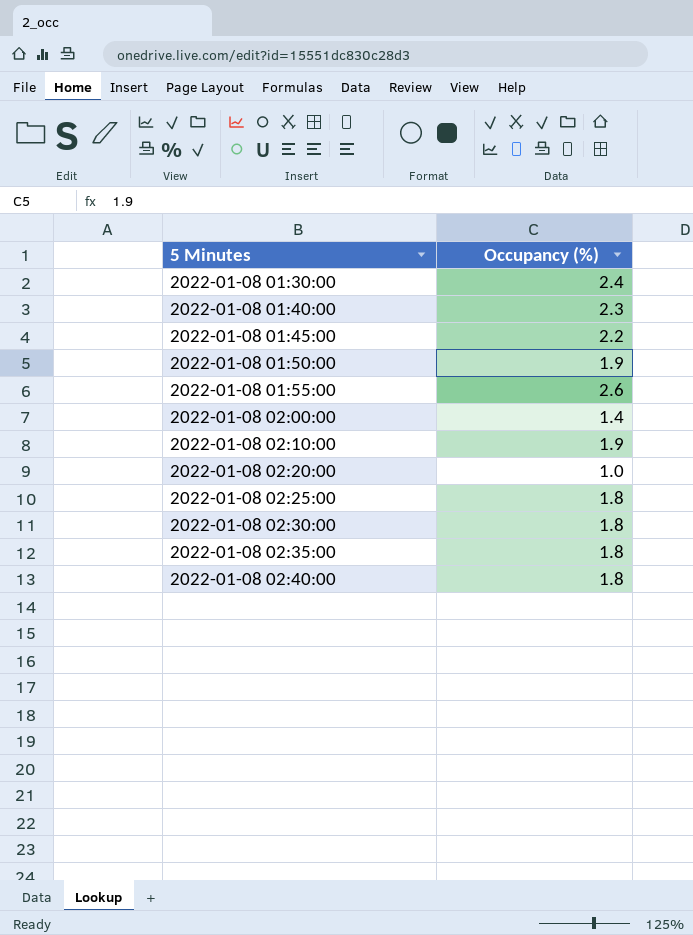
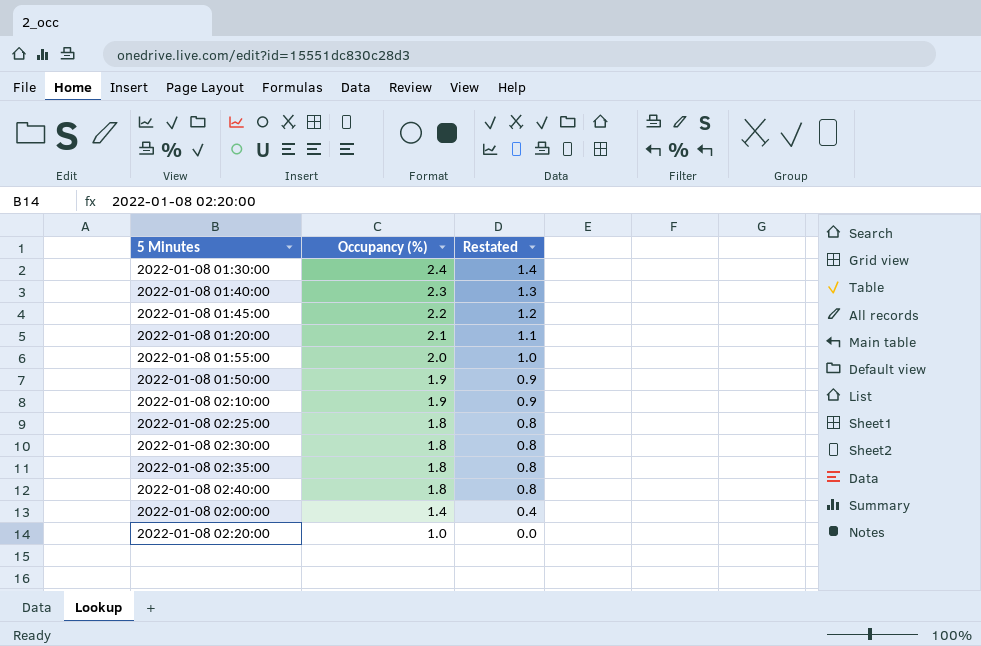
row order: 5 Minutes ascending -> Occupancy (%) descending
column Restated | formula: none -> [Occupancy (%)] - 1
row 2022-01-08 01:20:00: none -> 2.1 | 1.1
2022-01-08 01:55:00 | Occupancy (%): 2.6 -> 2.0

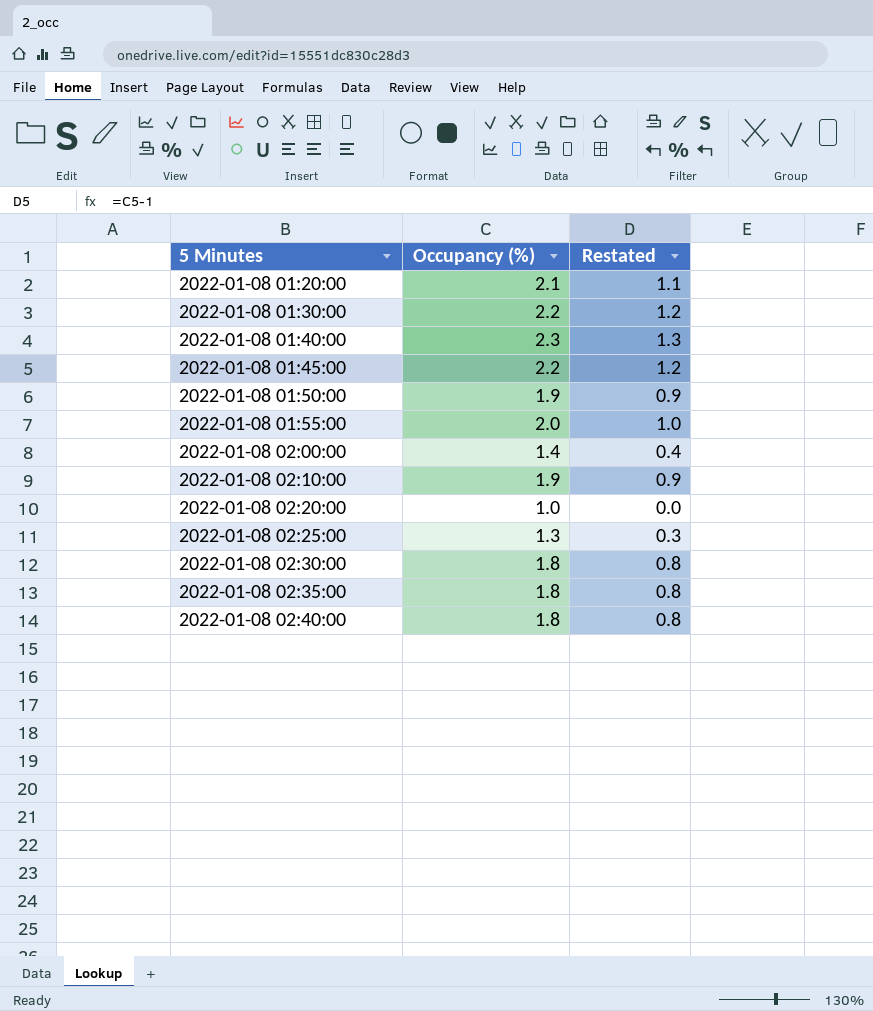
row order: Occupancy (%) descending -> 5 Minutes ascending
2022-01-08 01:30:00 | Occupancy (%): 2.4 -> 2.2
2022-01-08 01:30:00 | Restated: 1.4 -> 1.2
2022-01-08 02:25:00 | Occupancy (%): 1.8 -> 1.3
2022-01-08 02:25:00 | Restated: 0.8 -> 0.3

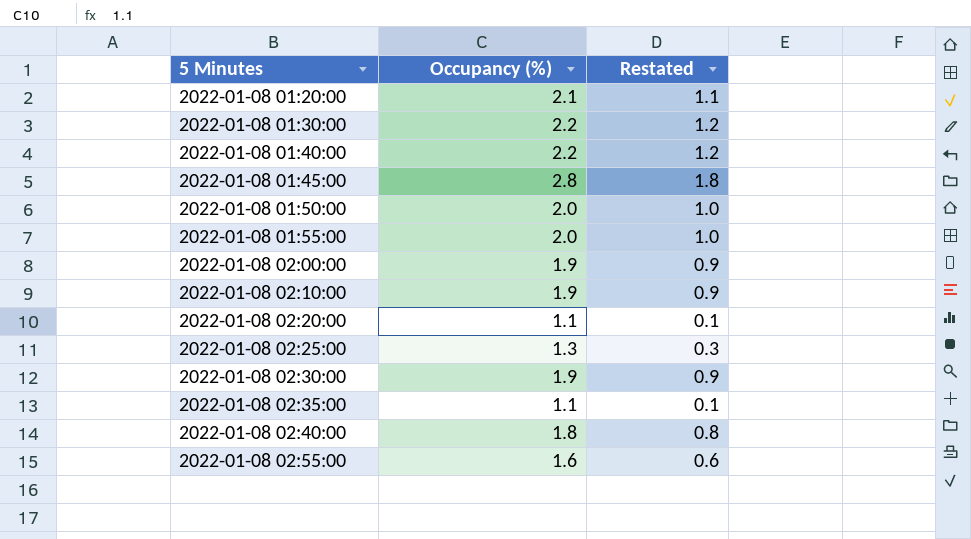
2022-01-08 01:40:00 | Occupancy (%): 2.3 -> 2.2
2022-01-08 01:40:00 | Restated: 1.3 -> 1.2
2022-01-08 01:45:00 | Occupancy (%): 2.2 -> 2.8
2022-01-08 01:45:00 | Restated: 1.2 -> 1.8
2022-01-08 01:50:00 | Occupancy (%): 1.9 -> 2.0
2022-01-08 01:50:00 | Restated: 0.9 -> 1.0
2022-01-08 02:00:00 | Occupancy (%): 1.4 -> 1.9
2022-01-08 02:00:00 | Restated: 0.4 -> 0.9
2022-01-08 02:20:00 | Occupancy (%): 1.0 -> 1.1
2022-01-08 02:20:00 | Restated: 0.0 -> 0.1
2022-01-08 02:30:00 | Occupancy (%): 1.8 -> 1.9
2022-01-08 02:30:00 | Restated: 0.8 -> 0.9
2022-01-08 02:35:00 | Occupancy (%): 1.8 -> 1.1
2022-01-08 02:35:00 | Restated: 0.8 -> 0.1
row 2022-01-08 02:55:00: none -> 1.6 | 0.6

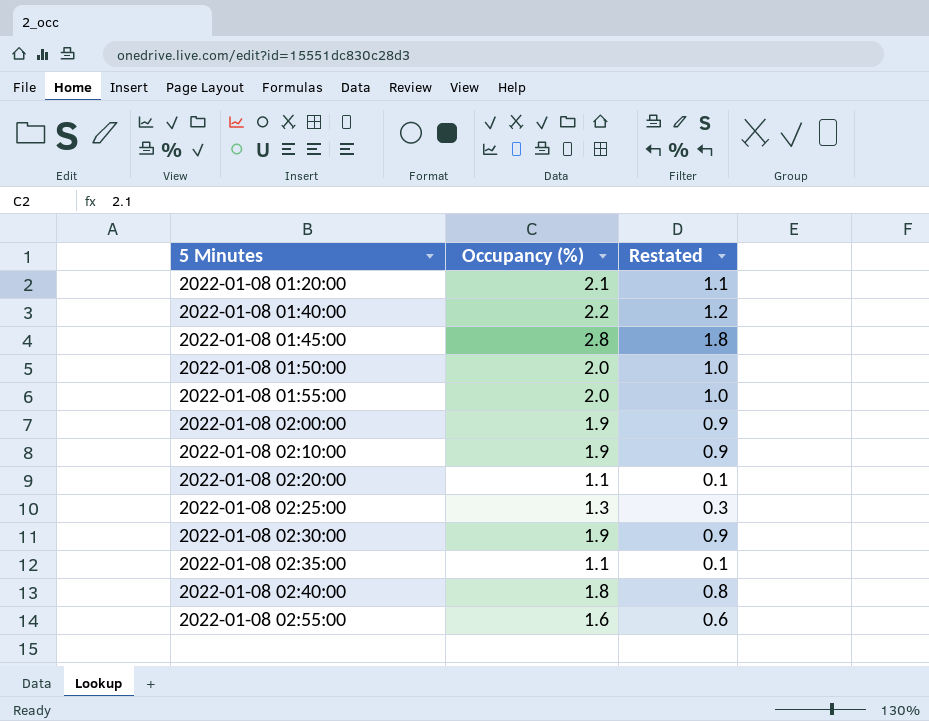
row 2022-01-08 01:30:00: 2.2 | 1.2 -> none

